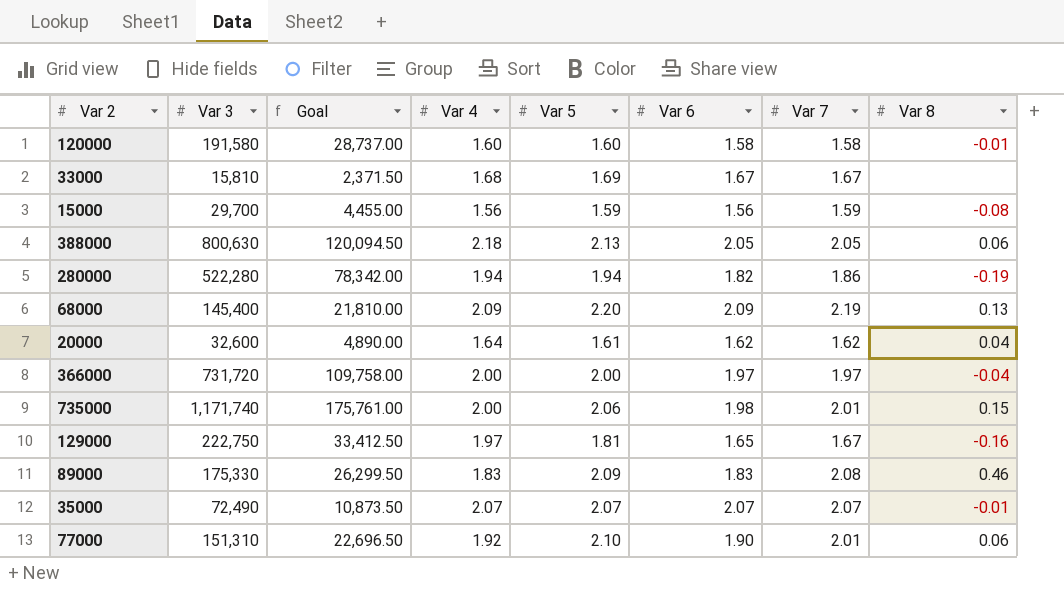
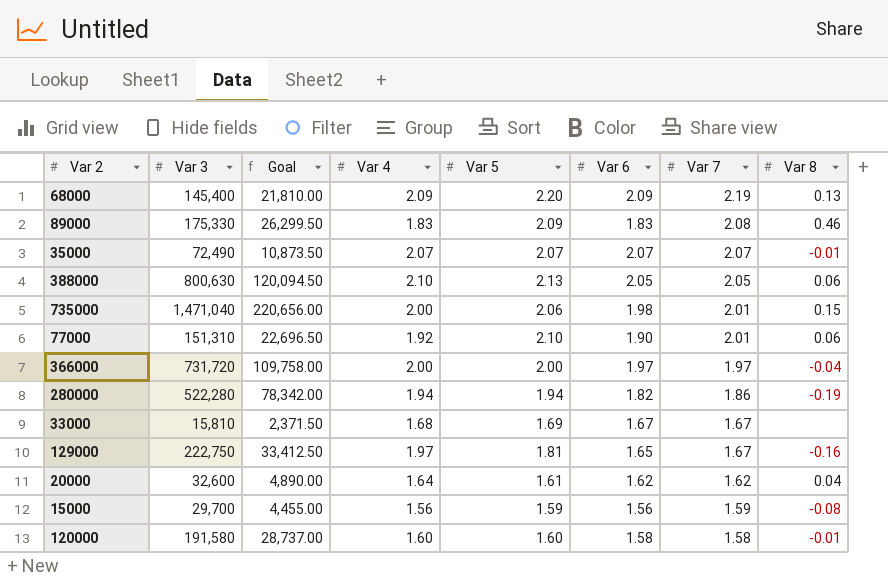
row order: none -> Var 7 descending
388000 | Var 4: 2.18 -> 2.10
735000 | Var 3: 1,171,740 -> 1,471,040
735000 | Goal: 175,761.00 -> 220,656.00

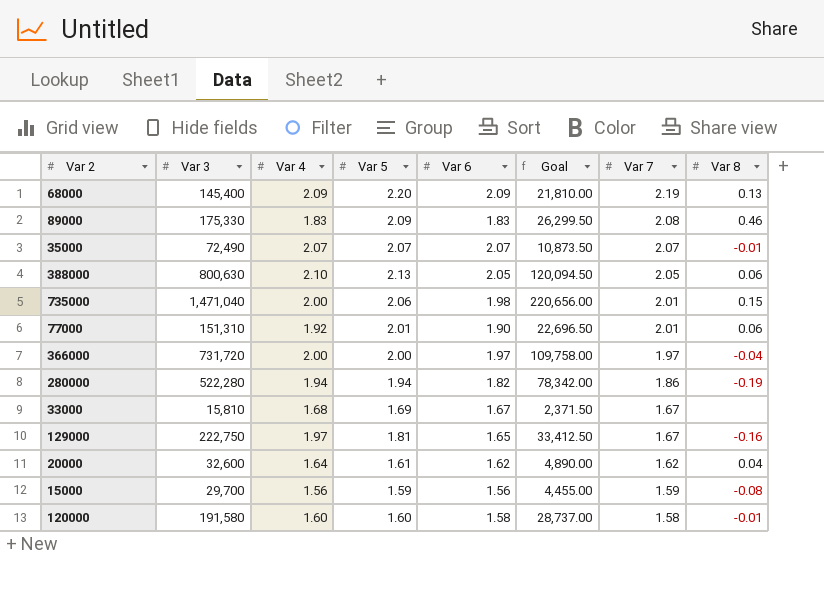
column Goal | position: 3 -> 6
77000 | Var 5: 2.10 -> 2.01

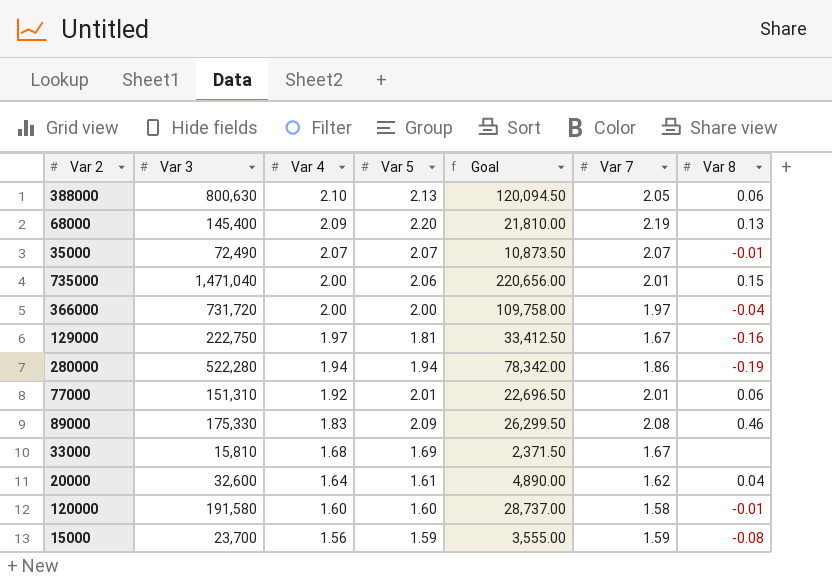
row order: Var 7 descending -> Var 4 descending
column Var 6 | position: 5 -> none
15000 | Var 3: 29,700 -> 23,700
15000 | Goal: 4,455.00 -> 3,555.00

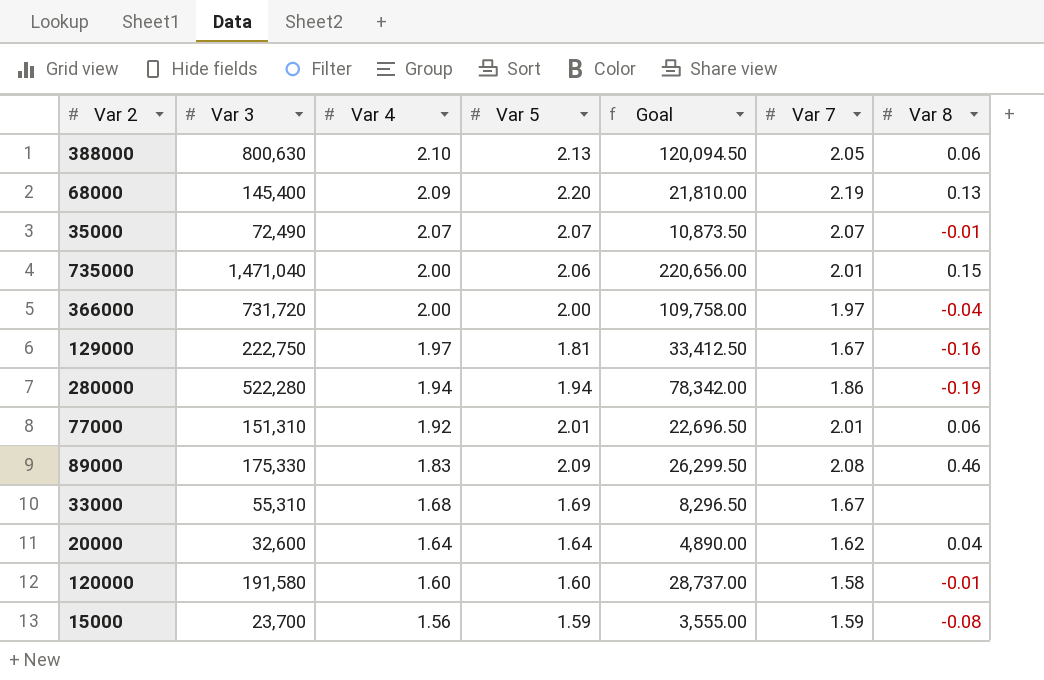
33000 | Var 3: 15,810 -> 55,310
33000 | Goal: 2,371.50 -> 8,296.50
20000 | Var 5: 1.61 -> 1.64

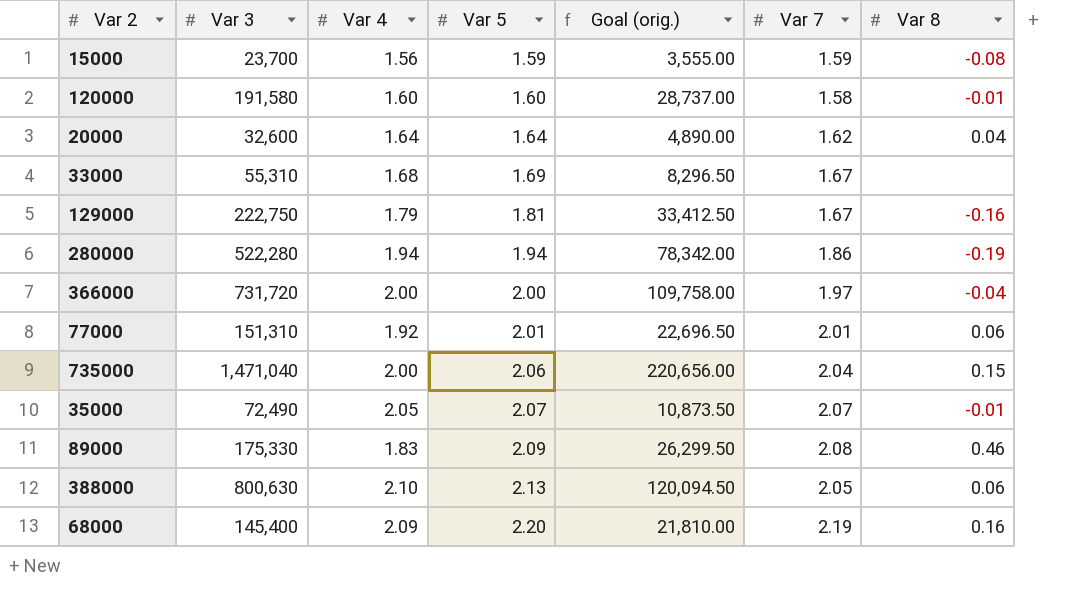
row order: Var 4 descending -> Var 5 ascending
column name: Goal -> Goal (orig.)
129000 | Var 4: 1.97 -> 1.79
735000 | Var 7: 2.01 -> 2.04
35000 | Var 4: 2.07 -> 2.05
68000 | Var 8: 0.13 -> 0.16

